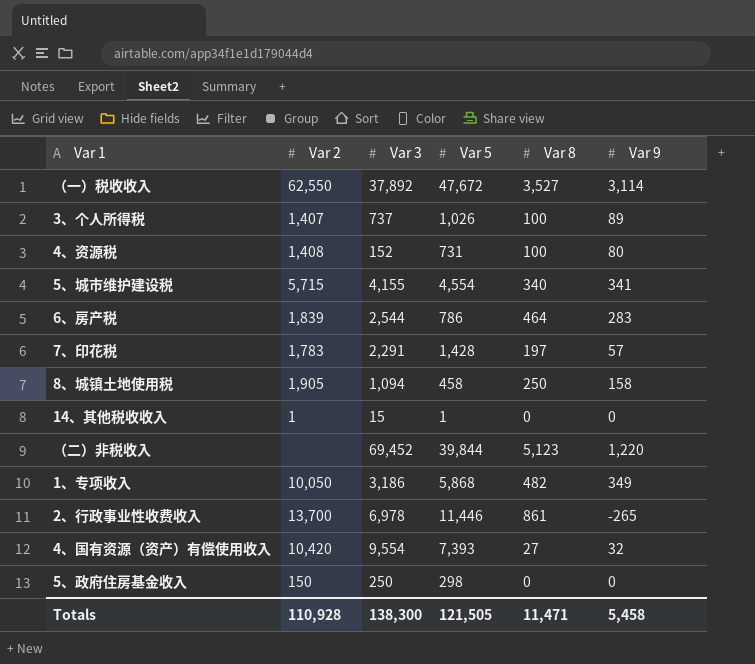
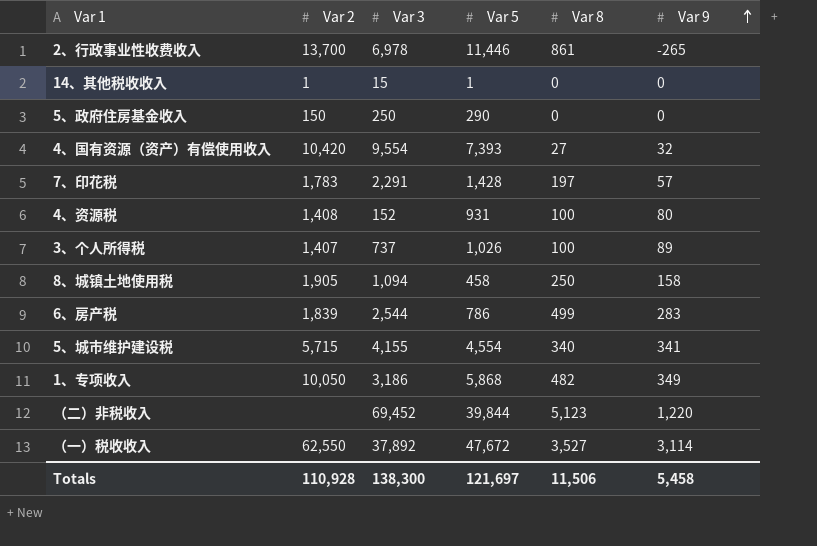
row order: none -> Var 9 ascending
5、政府住房基金收入 | Var 5: 298 -> 290
4、资源税 | Var 5: 731 -> 931
6、房产税 | Var 8: 464 -> 499
Totals | Var 5: 121,505 -> 121,697
Totals | Var 8: 11,471 -> 11,506

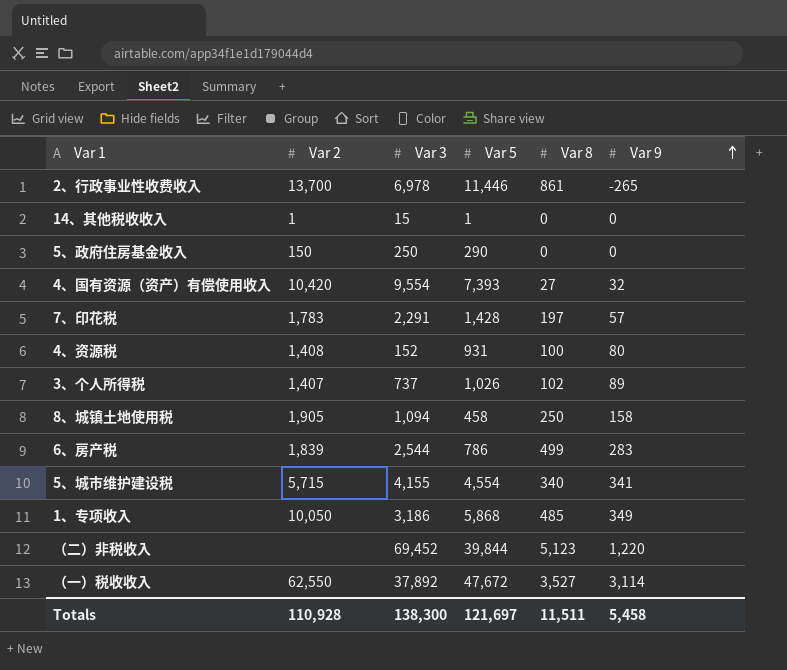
3、个人所得税 | Var 8: 100 -> 102
1、专项收入 | Var 8: 482 -> 485
Totals | Var 8: 11,506 -> 11,511

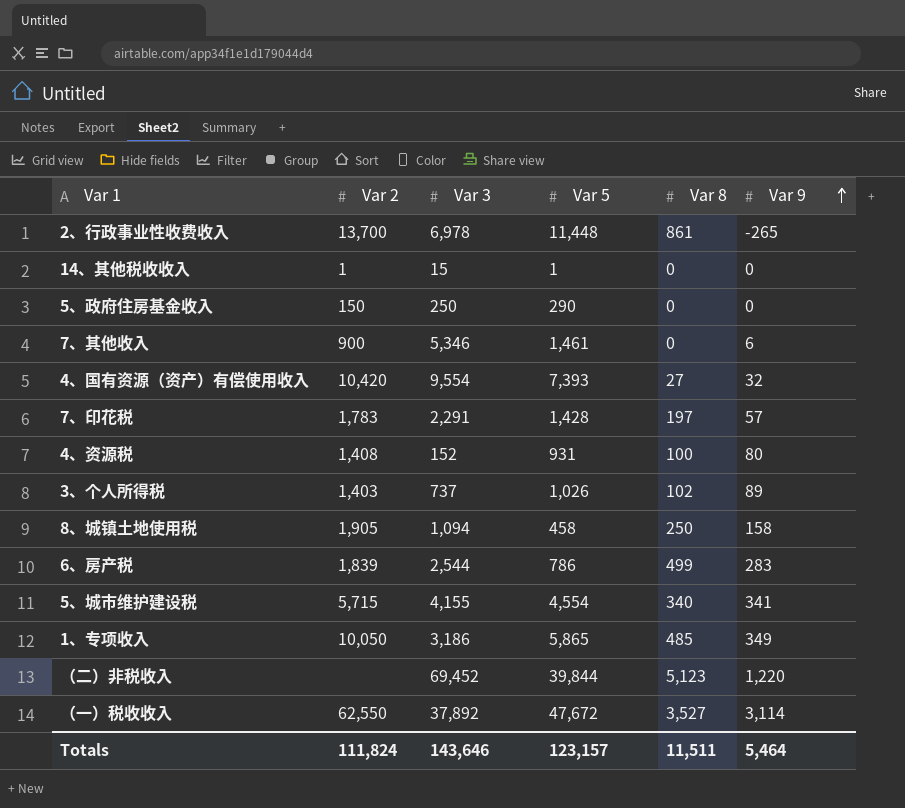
2、行政事业性收费收入 | Var 5: 11,446 -> 11,448
row 7、其他收入: none -> 900 | 5,346 | 1,461 | 0 | 6
3、个人所得税 | Var 2: 1,407 -> 1,403
1、专项收入 | Var 5: 5,868 -> 5,865
Totals | Var 2: 110,928 -> 111,824
Totals | Var 3: 138,300 -> 143,646
Totals | Var 5: 121,697 -> 123,157
Totals | Var 9: 5,458 -> 5,464

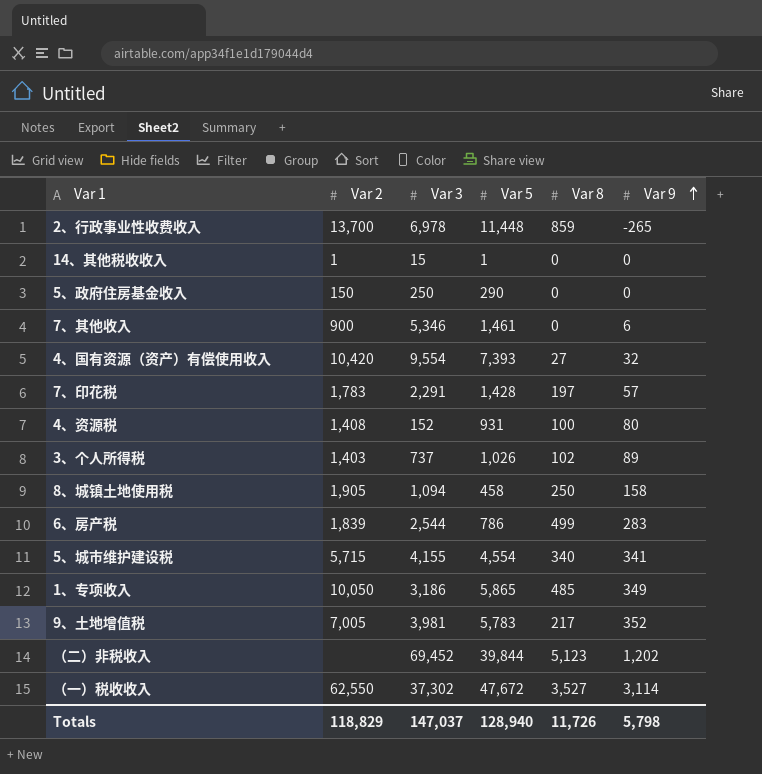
2、行政事业性收费收入 | Var 8: 861 -> 859
row 9、土地增值税: none -> 7,005 | 3,981 | 5,783 | 217 | 352
（二）非税收入 | Var 9: 1,220 -> 1,202
（一）税收收入 | Var 3: 37,892 -> 37,302
Totals | Var 2: 111,824 -> 118,829
Totals | Var 3: 143,646 -> 147,037
Totals | Var 5: 123,157 -> 128,940
Totals | Var 8: 11,511 -> 11,726
Totals | Var 9: 5,464 -> 5,798

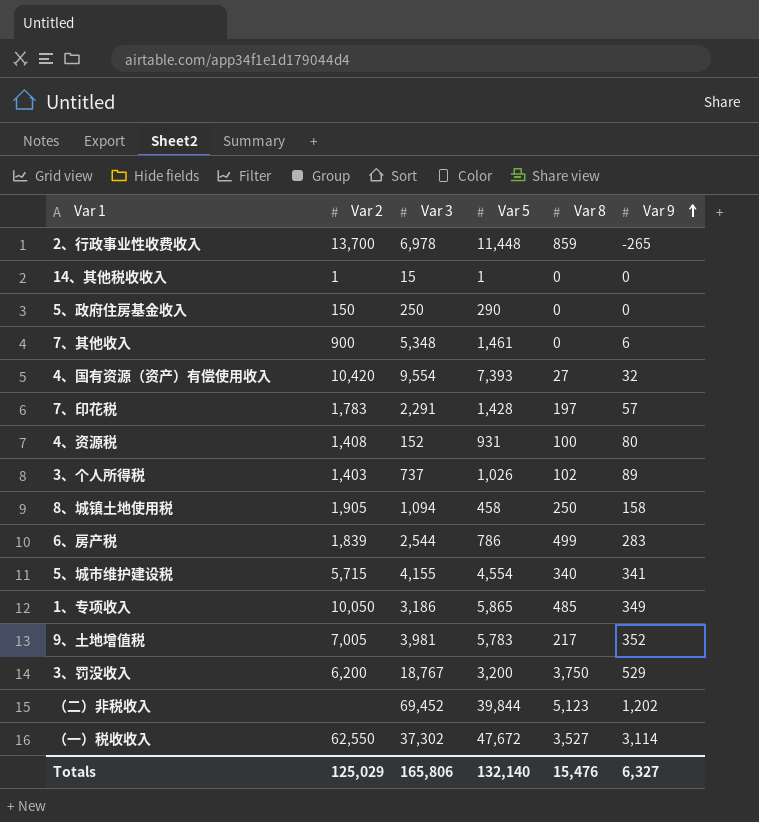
7、其他收入 | Var 3: 5,346 -> 5,348
row 3、罚没收入: none -> 6,200 | 18,767 | 3,200 | 3,750 | 529
Totals | Var 2: 118,829 -> 125,029
Totals | Var 3: 147,037 -> 165,806
Totals | Var 5: 128,940 -> 132,140
Totals | Var 8: 11,726 -> 15,476
Totals | Var 9: 5,798 -> 6,327

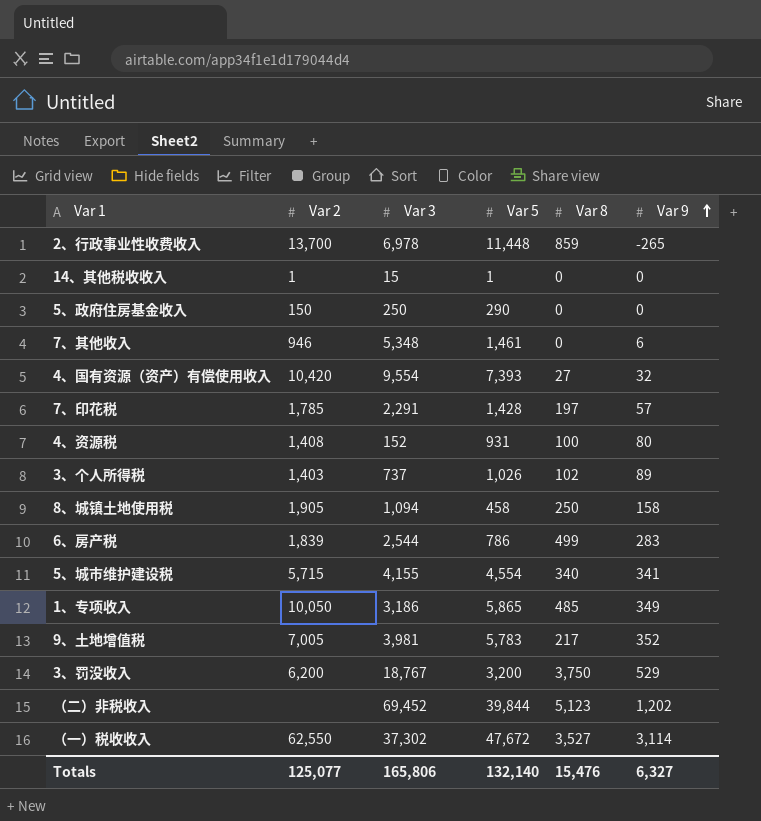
7、其他收入 | Var 2: 900 -> 946
7、印花税 | Var 2: 1,783 -> 1,785
Totals | Var 2: 125,029 -> 125,077

